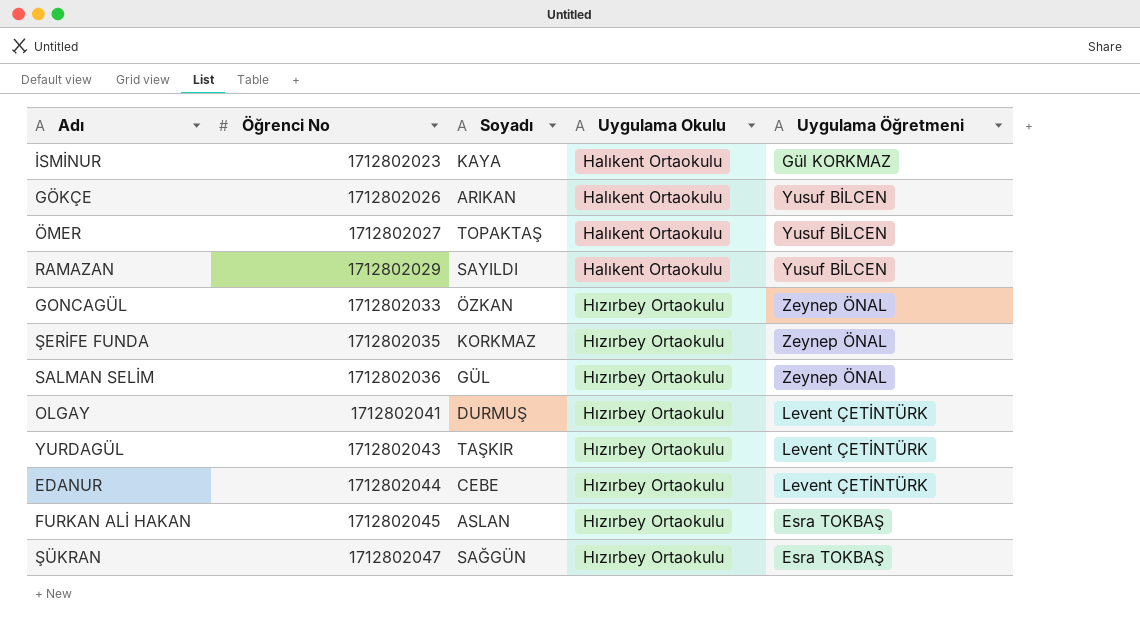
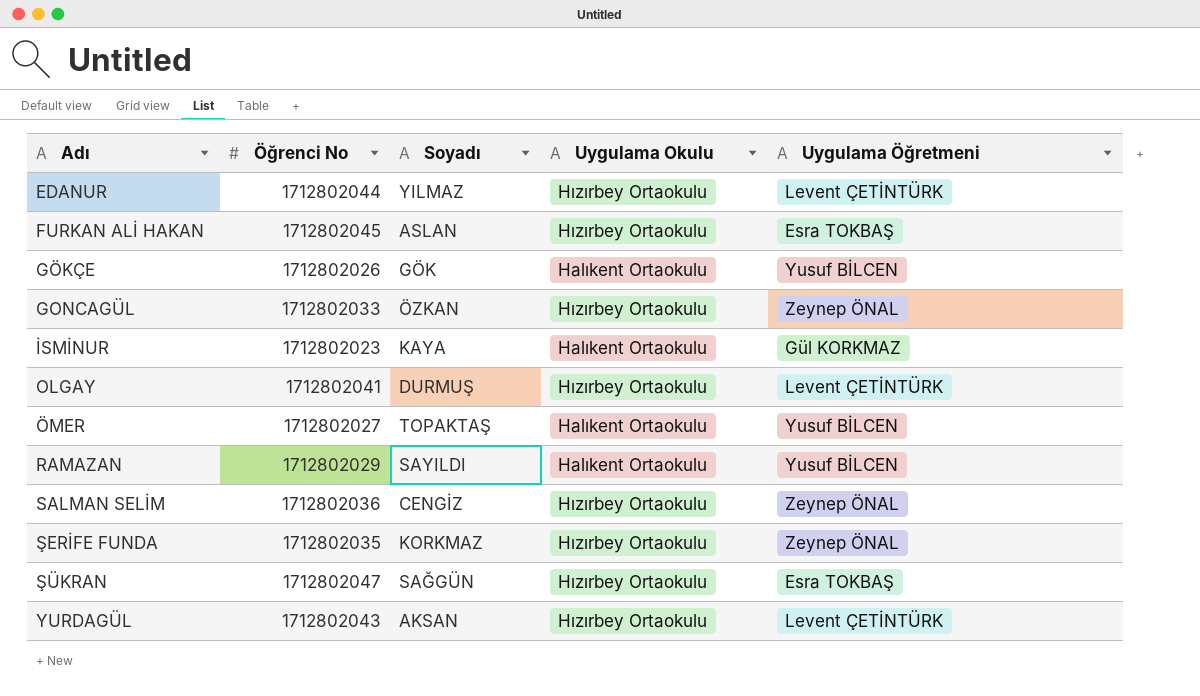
row order: Öğrenci No ascending -> Adı ascending
EDANUR | Soyadı: CEBE -> YILMAZ
GÖKÇE | Soyadı: ARIKAN -> GÖK
SALMAN SELİM | Soyadı: GÜL -> CENGİZ
YURDAGÜL | Soyadı: TAŞKIR -> AKSAN

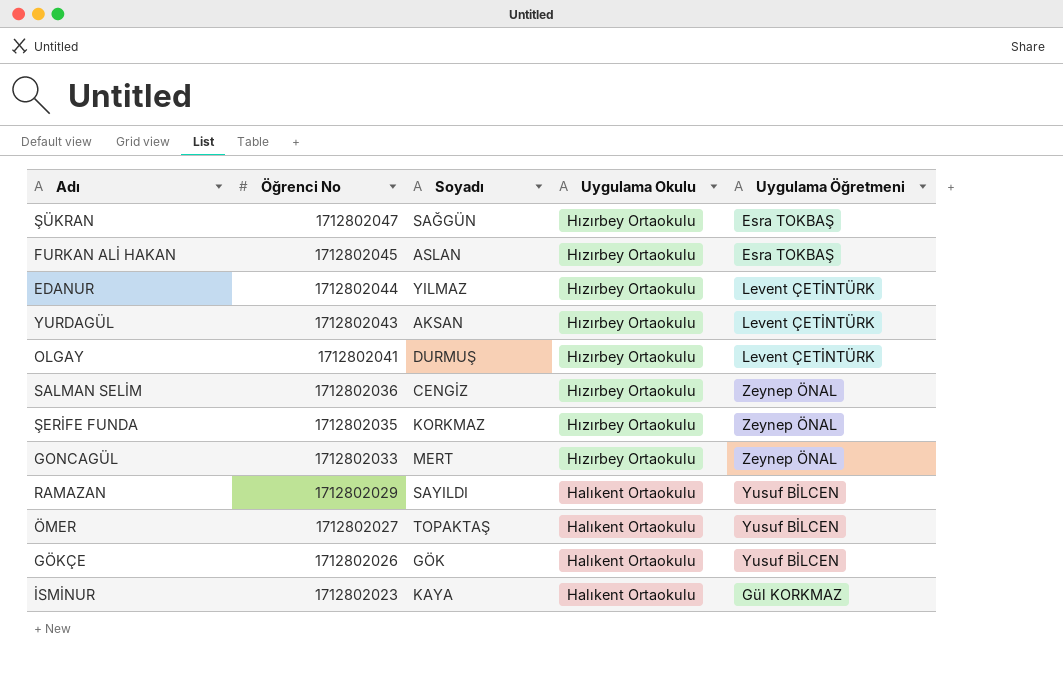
row order: Adı ascending -> Öğrenci No descending
GONCAGÜL | Soyadı: ÖZKAN -> MERT

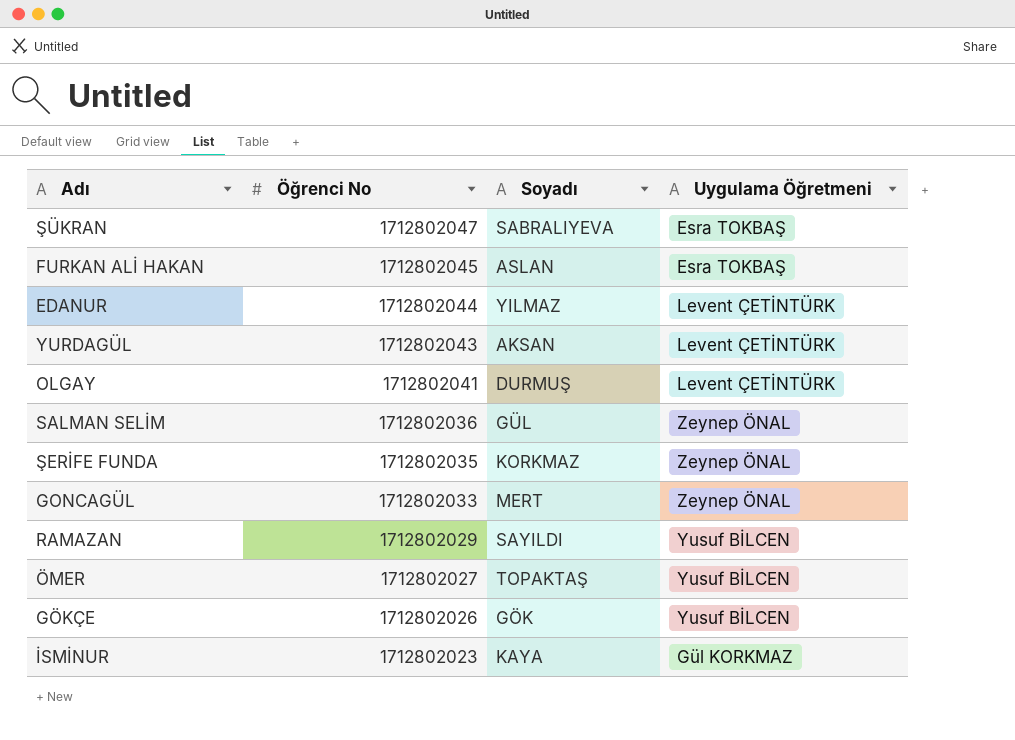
column Uygulama Okulu | position: 4 -> none
ŞÜKRAN | Soyadı: SAĞGÜN -> SABRALIYEVA
SALMAN SELİM | Soyadı: CENGİZ -> GÜL

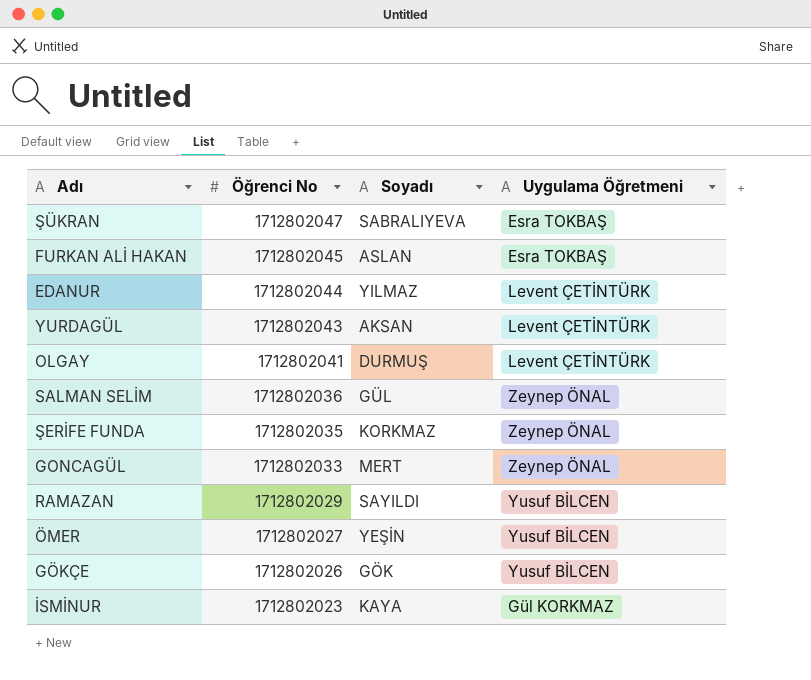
ÖMER | Soyadı: TOPAKTAŞ -> YEŞİN

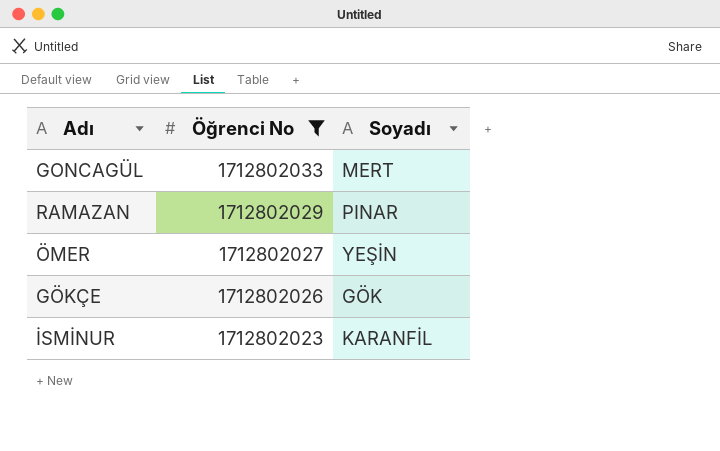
filter: none -> Öğrenci No <= 1712802033
column Uygulama Öğretmeni | position: 4 -> none
RAMAZAN | Soyadı: SAYILDI -> PINAR
İSMİNUR | Soyadı: KAYA -> KARANFİL

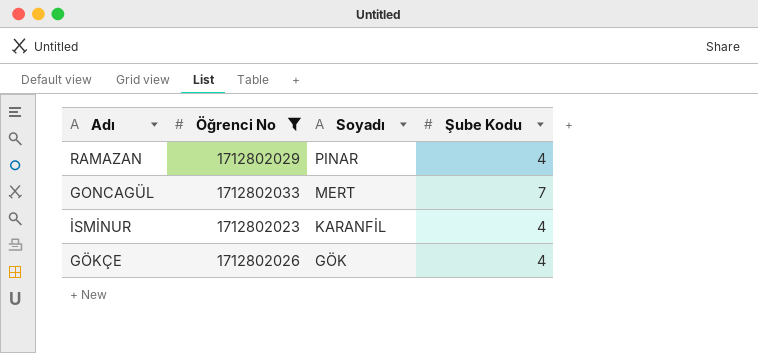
row order: Öğrenci No descending -> Soyadı descending
column Şube Kodu | position: none -> 4
row ÖMER: 1712802027 | YEŞİN -> none

